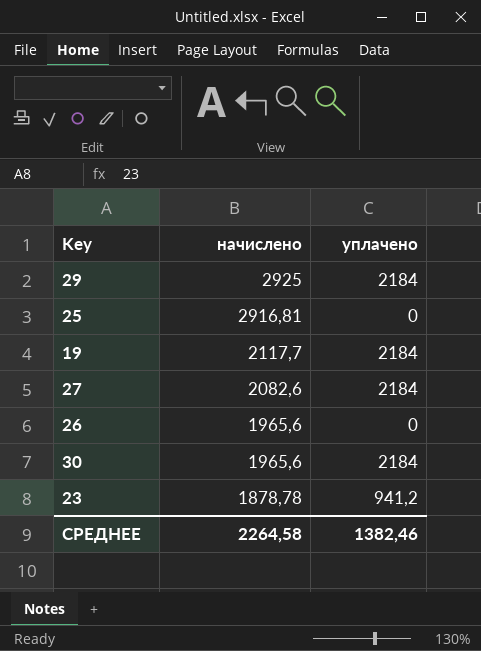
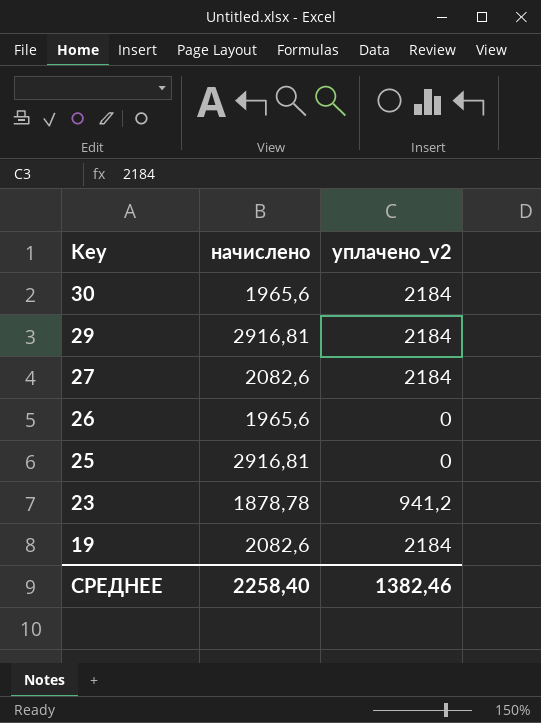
row order: начислено descending -> Key descending
column name: уплачено -> уплачено_v2
29 | начислено: 2925 -> 2916,81
19 | начислено: 2117,7 -> 2082,6
СРЕДНЕЕ | начислено: 2264,58 -> 2258,40

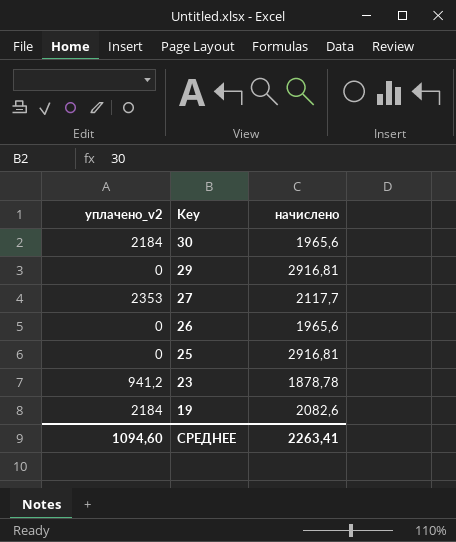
column уплачено_v2 | position: 3 -> 1
29 | уплачено_v2: 2184 -> 0
27 | уплачено_v2: 2184 -> 2353
27 | начислено: 2082,6 -> 2117,7
СРЕДНЕЕ | уплачено_v2: 1382,46 -> 1094,60
СРЕДНЕЕ | начислено: 2258,40 -> 2263,41

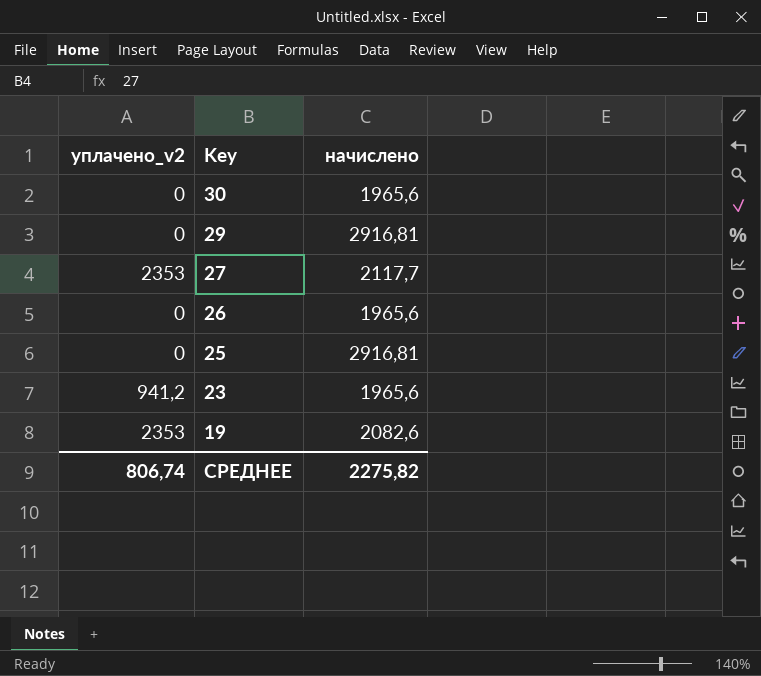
30 | уплачено_v2: 2184 -> 0
23 | начислено: 1878,78 -> 1965,6
19 | уплачено_v2: 2184 -> 2353
СРЕДНЕЕ | уплачено_v2: 1094,60 -> 806,74
СРЕДНЕЕ | начислено: 2263,41 -> 2275,82

